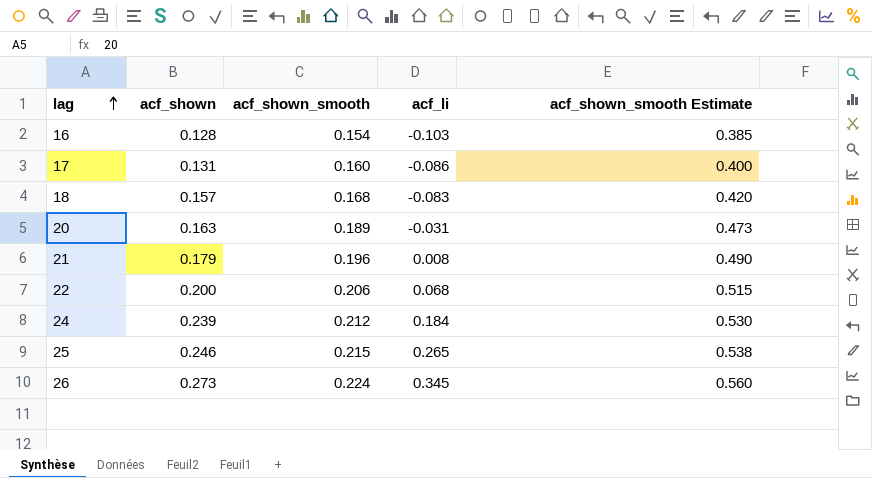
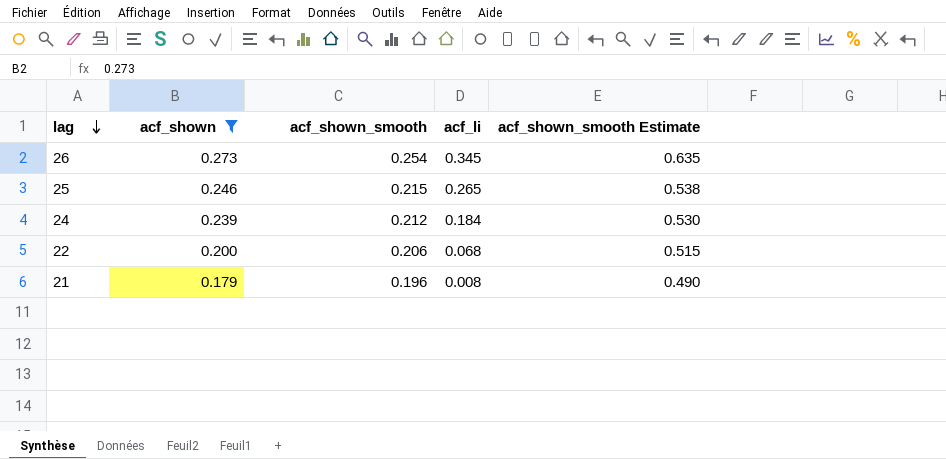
filter: none -> acf_shown >= 0.179
row order: lag ascending -> lag descending
26 | acf_shown_smooth: 0.224 -> 0.254
26 | acf_shown_smooth Estimate: 0.560 -> 0.635

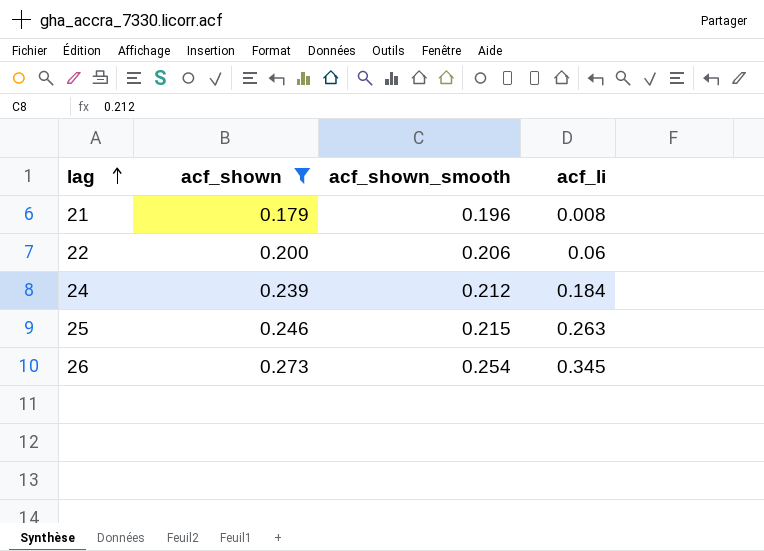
row order: lag descending -> lag ascending
column acf_shown_smooth Estimate | formula: [acf_shown_smooth] * 2.5 -> none
22 | acf_li: 0.068 -> 0.06
25 | acf_li: 0.265 -> 0.263

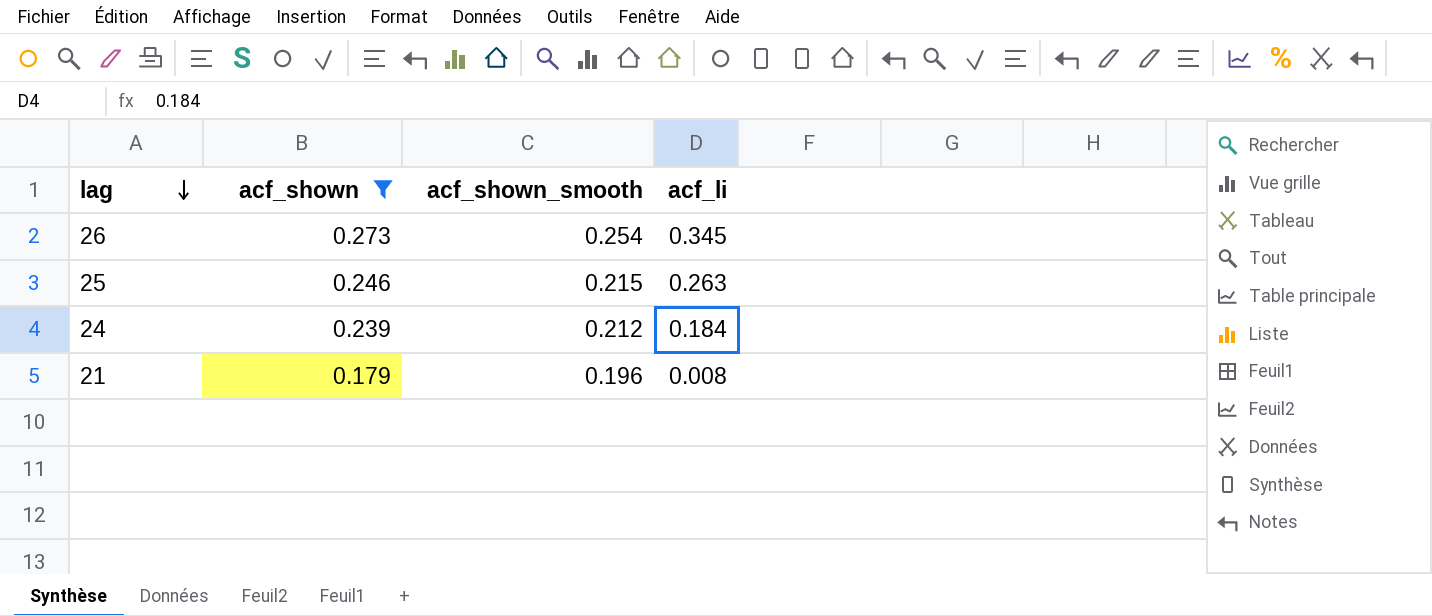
row order: lag ascending -> lag descending
row 22: 0.200 | 0.206 | 0.06 -> none

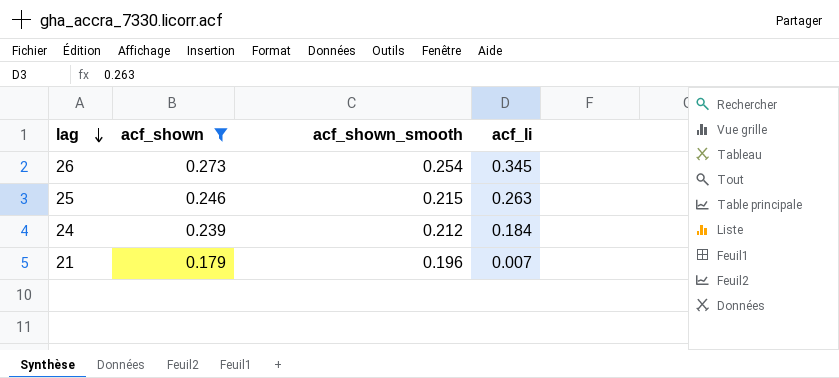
21 | acf_li: 0.008 -> 0.007

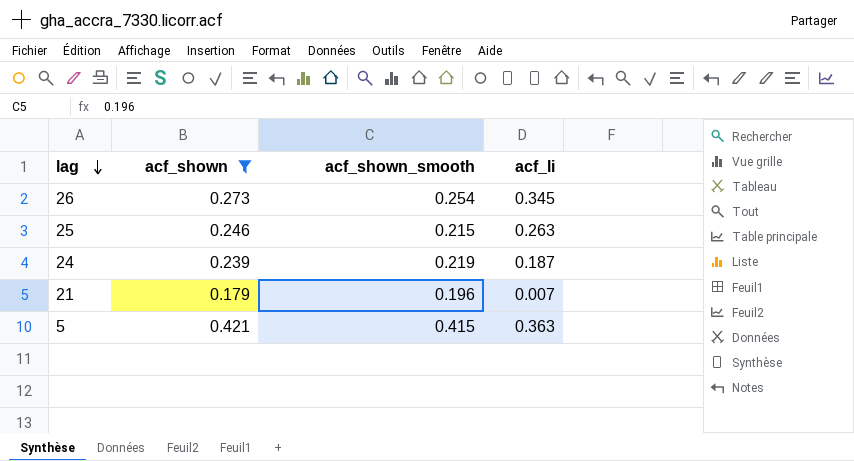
24 | acf_shown_smooth: 0.212 -> 0.219
24 | acf_li: 0.184 -> 0.187
row 5: none -> 0.421 | 0.415 | 0.363

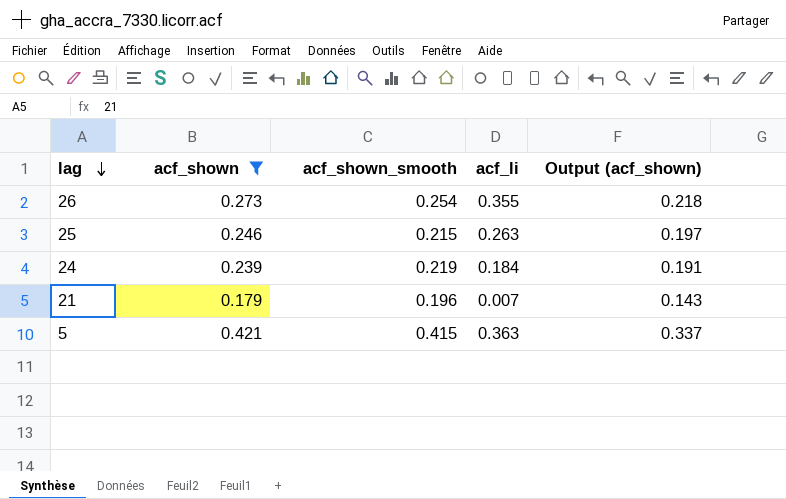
column Output (acf_shown) | formula: none -> [acf_shown] * 0.8
26 | acf_li: 0.345 -> 0.355
24 | acf_li: 0.187 -> 0.184

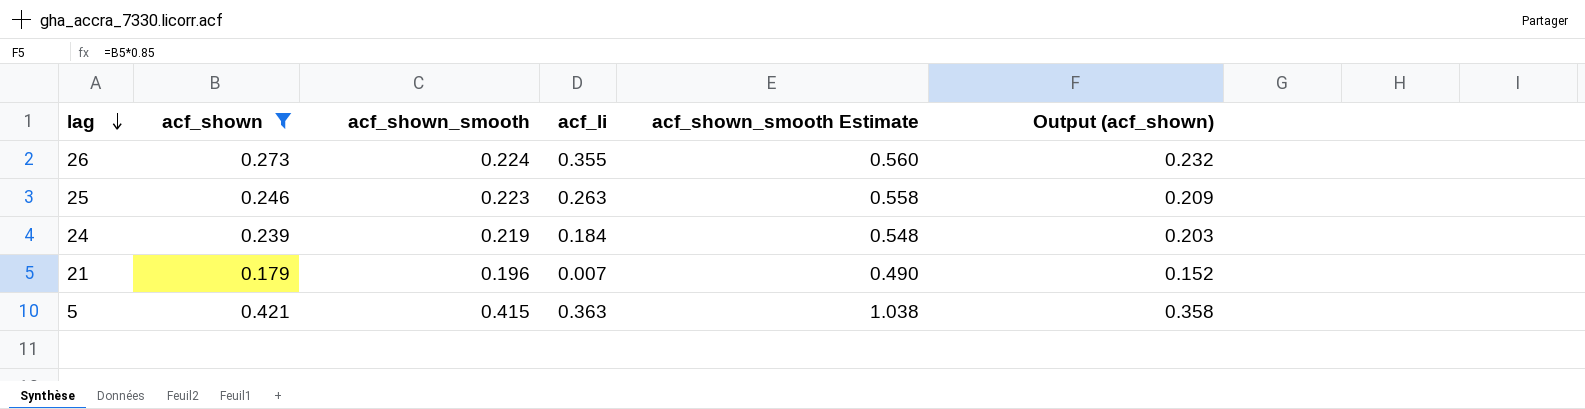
column acf_shown_smooth Estimate | formula: none -> [acf_shown_smooth] * 2.5
column Output (acf_shown) | formula: [acf_shown] * 0.8 -> [acf_shown] * 0.85
26 | acf_shown_smooth: 0.254 -> 0.224
25 | acf_shown_smooth: 0.215 -> 0.223

